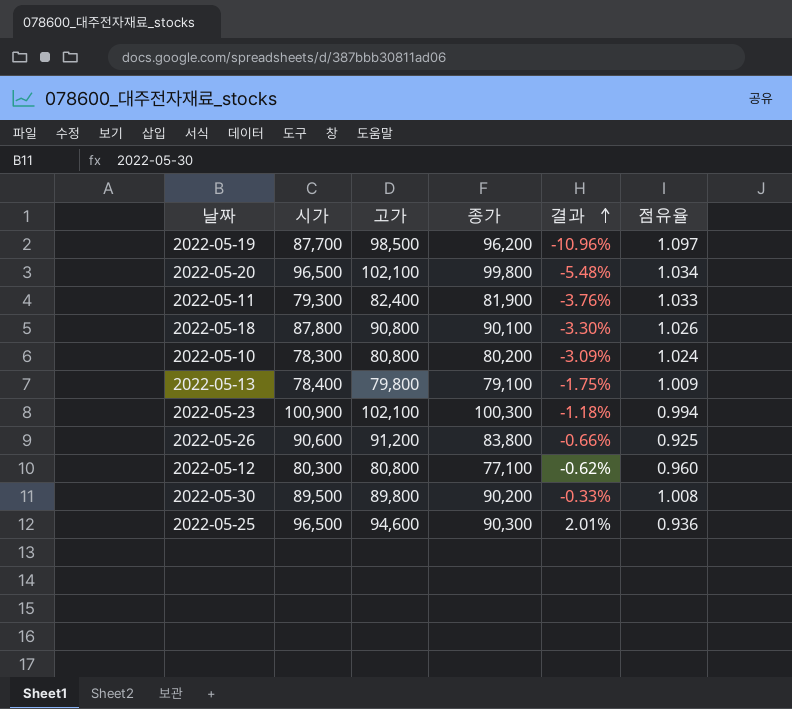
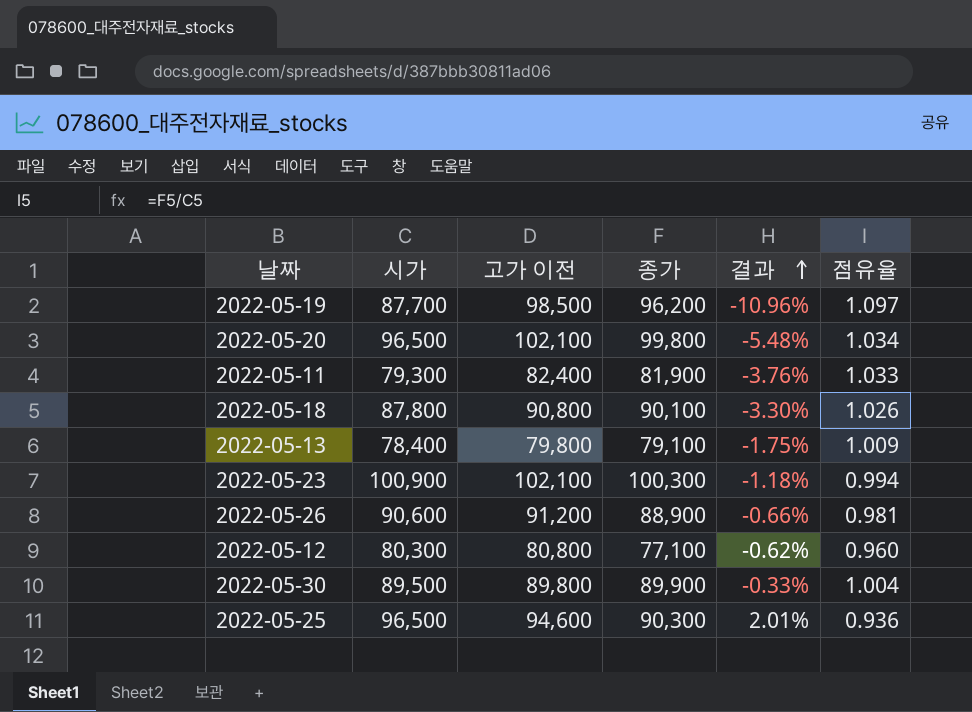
column name: 고가 -> 고가 이전
row 2022-05-10: 78,300 | 80,800 | 80,200 | -3.09% | 1.024 -> none
2022-05-26 | 종가: 83,800 -> 88,900
2022-05-26 | 점유율: 0.925 -> 0.981
2022-05-30 | 종가: 90,200 -> 89,900
2022-05-30 | 점유율: 1.008 -> 1.004

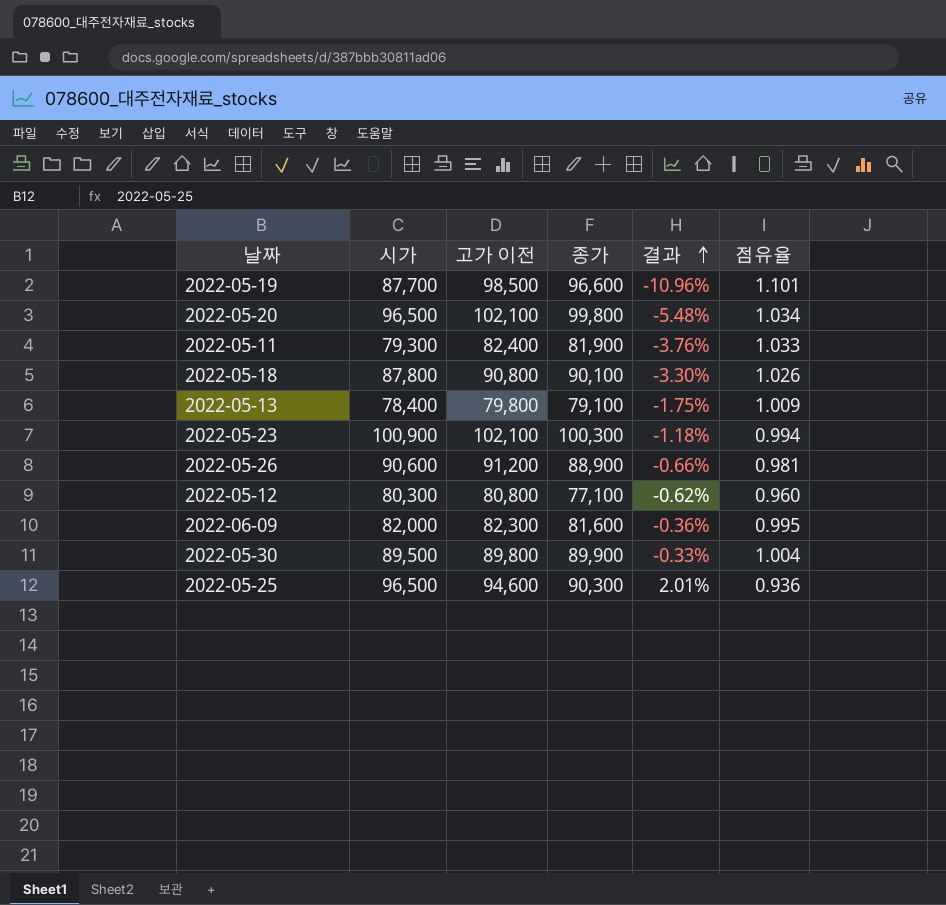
2022-05-19 | 종가: 96,200 -> 96,600
2022-05-19 | 점유율: 1.097 -> 1.101
row 2022-06-09: none -> 82,000 | 82,300 | 81,600 | -0.36% | 0.995

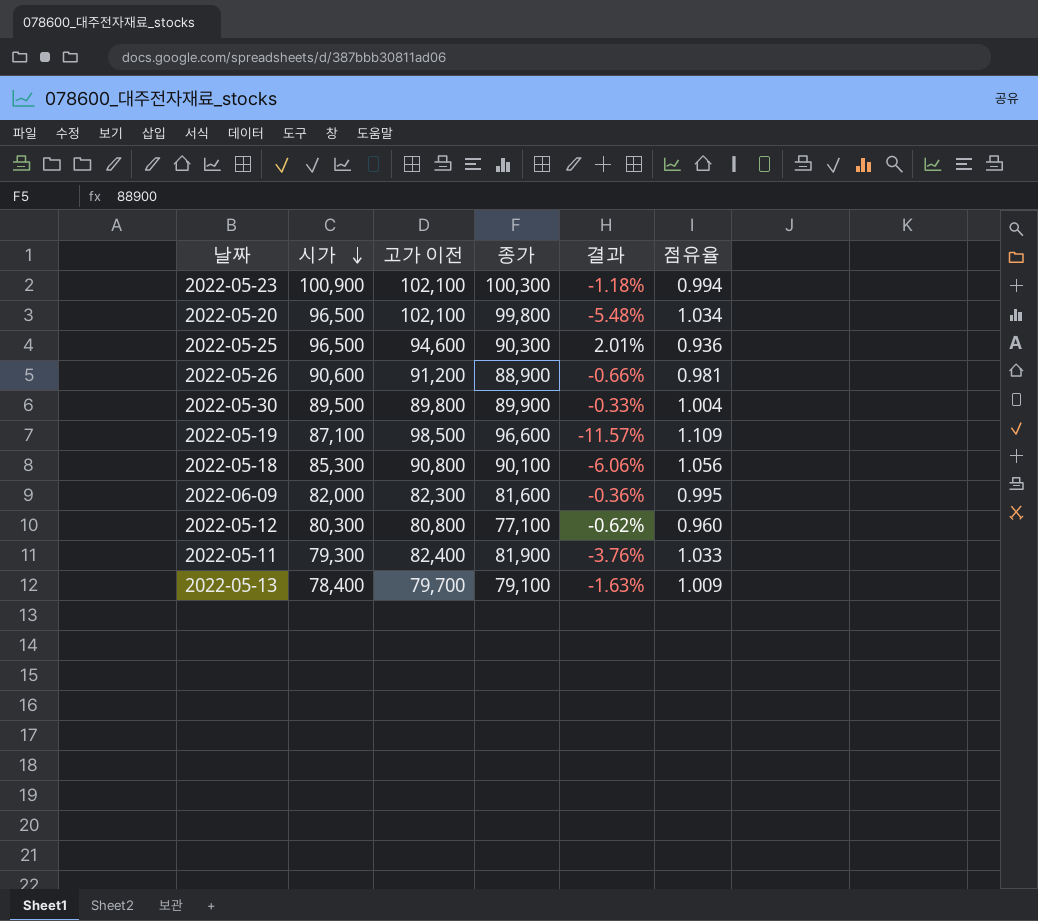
row order: 결과 ascending -> 시가 descending
2022-05-19 | 시가: 87,700 -> 87,100
2022-05-19 | 결과: -10.96% -> -11.57%
2022-05-19 | 점유율: 1.101 -> 1.109
2022-05-18 | 시가: 87,800 -> 85,300
2022-05-18 | 결과: -3.30% -> -6.06%
2022-05-18 | 점유율: 1.026 -> 1.056
2022-05-13 | 고가 이전: 79,800 -> 79,700
2022-05-13 | 결과: -1.75% -> -1.63%

